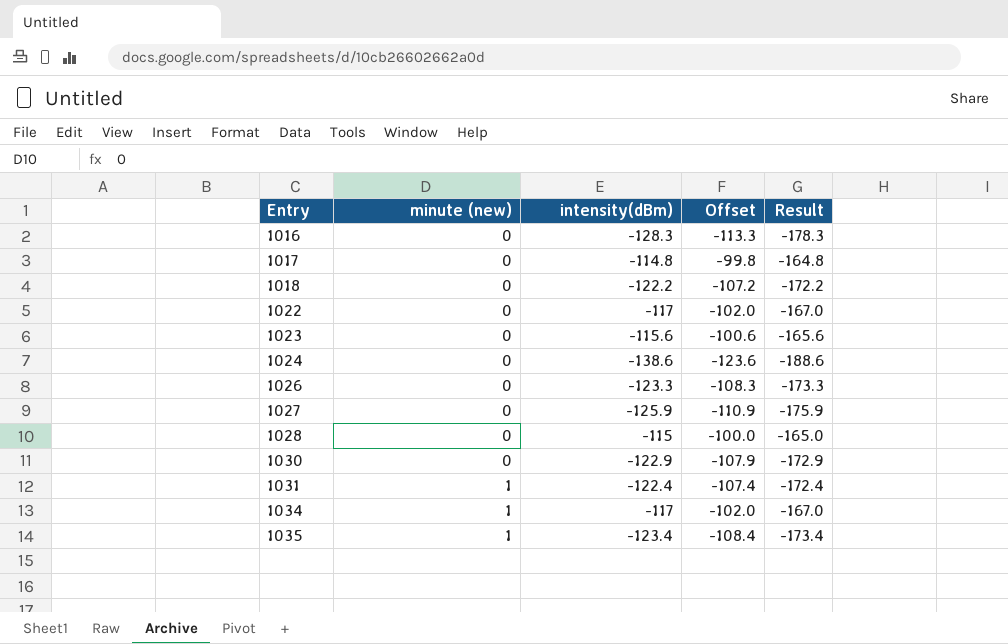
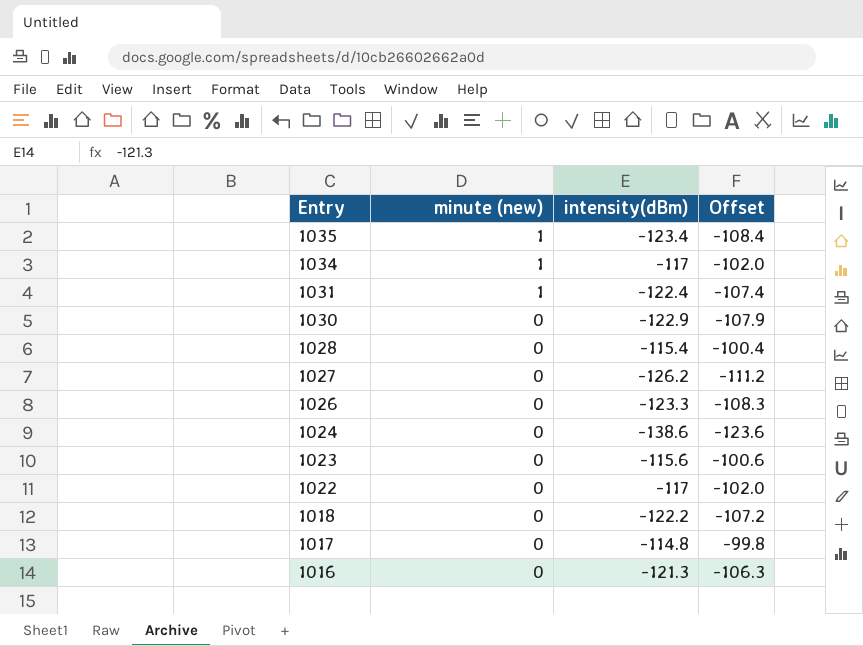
row order: Entry ascending -> Entry descending
column Result | formula: [intensity(dBm)] - 50 -> none
1028 | intensity(dBm): -115 -> -115.4
1028 | Offset: -100.0 -> -100.4
1027 | intensity(dBm): -125.9 -> -126.2
1027 | Offset: -110.9 -> -111.2
1016 | intensity(dBm): -128.3 -> -121.3
1016 | Offset: -113.3 -> -106.3

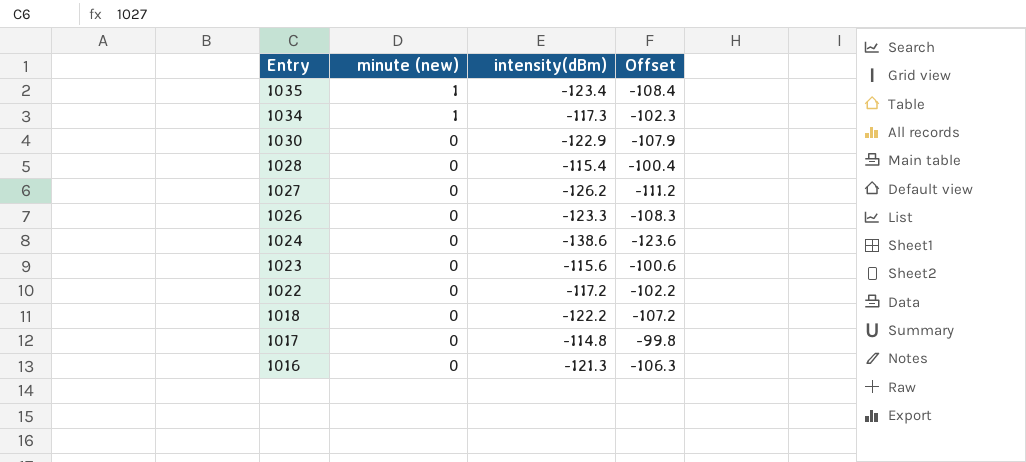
row 1031: 1 | -122.4 | -107.4 -> none
1034 | intensity(dBm): -117 -> -117.3
1034 | Offset: -102.0 -> -102.3
1022 | intensity(dBm): -117 -> -117.2
1022 | Offset: -102.0 -> -102.2

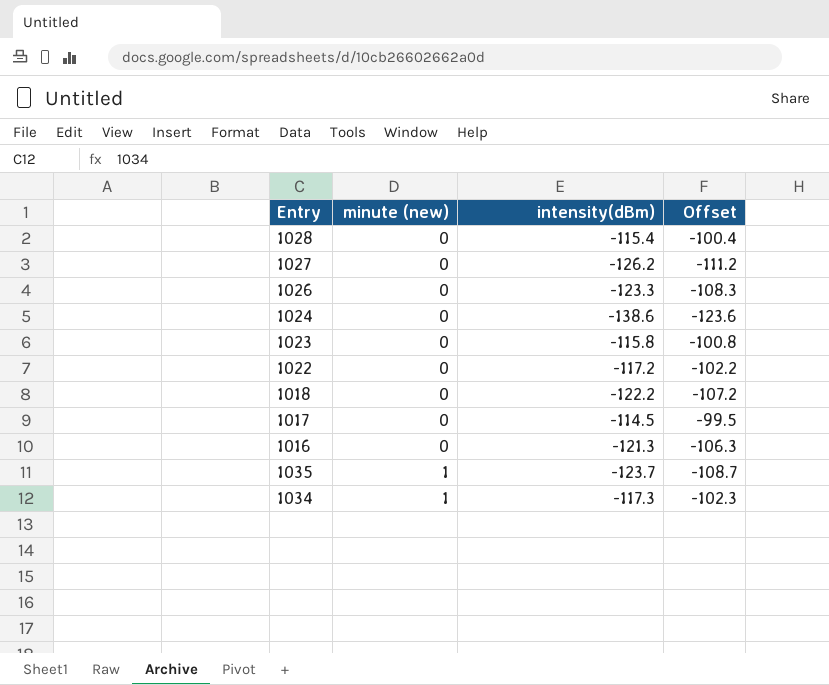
row order: Entry descending -> minute (new) ascending
row 1030: 0 | -122.9 | -107.9 -> none
1023 | intensity(dBm): -115.6 -> -115.8
1023 | Offset: -100.6 -> -100.8
1017 | intensity(dBm): -114.8 -> -114.5
1017 | Offset: -99.8 -> -99.5
1035 | intensity(dBm): -123.4 -> -123.7
1035 | Offset: -108.4 -> -108.7

